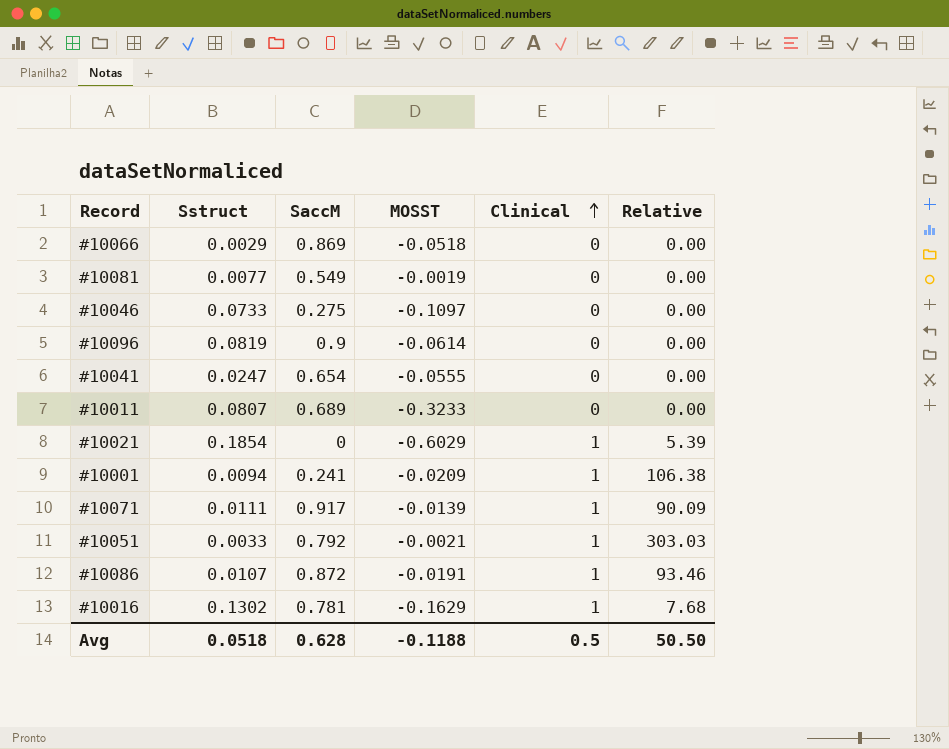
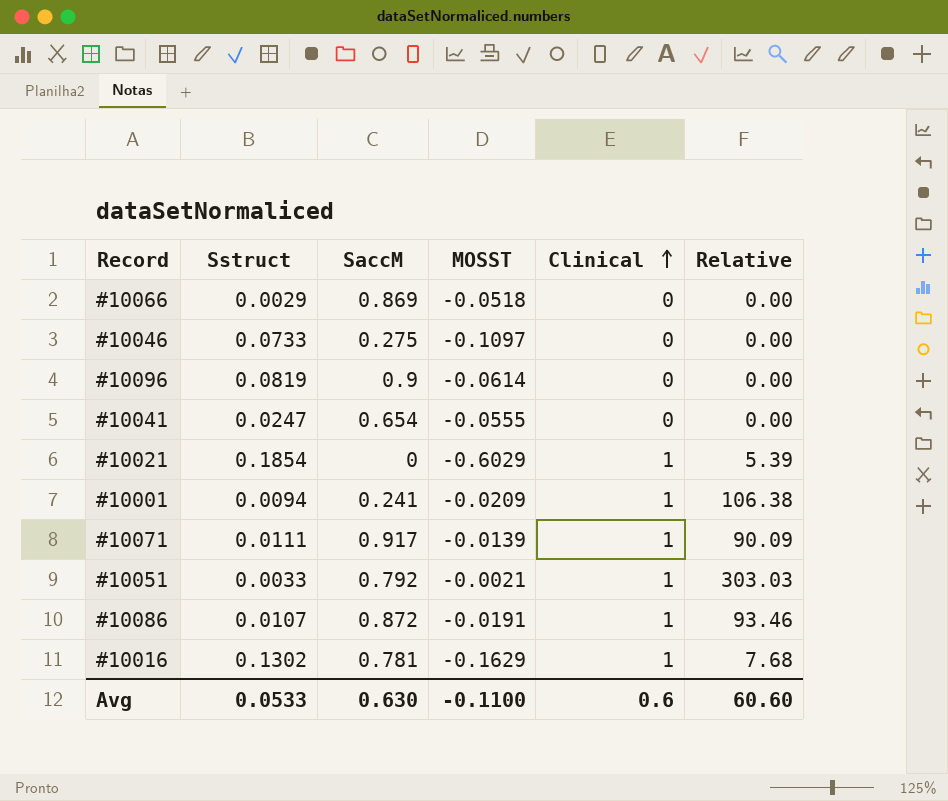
row #10081: 0.0077 | 0.549 | -0.0019 | 0 | 0.00 -> none
row #10011: 0.0807 | 0.689 | -0.3233 | 0 | 0.00 -> none
Avg | Sstruct: 0.0518 -> 0.0533
Avg | SaccM: 0.628 -> 0.630
Avg | MOSST: -0.1188 -> -0.1100
Avg | Clinical: 0.5 -> 0.6
Avg | Relative: 50.50 -> 60.60

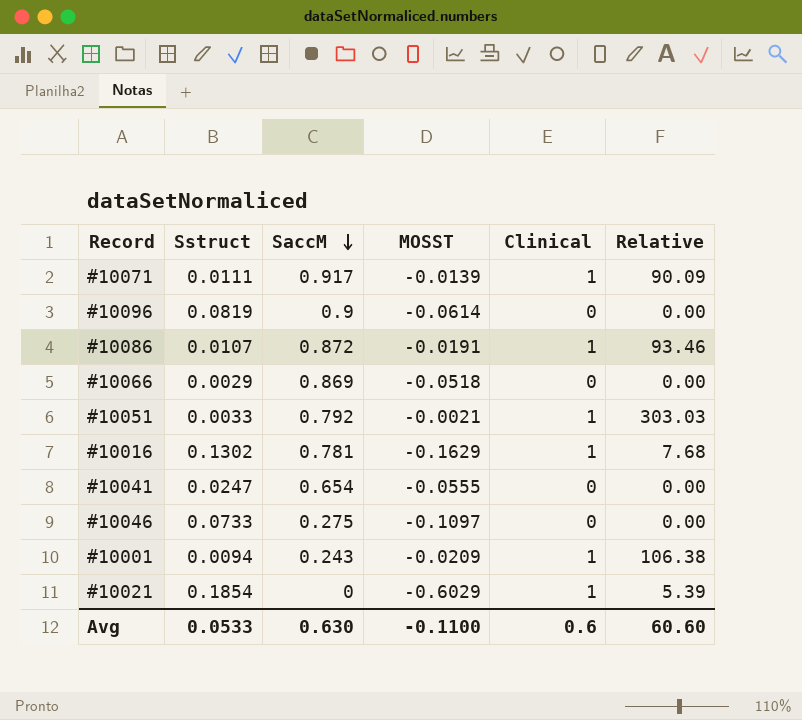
row order: Clinical ascending -> SaccM descending
#10001 | SaccM: 0.241 -> 0.243

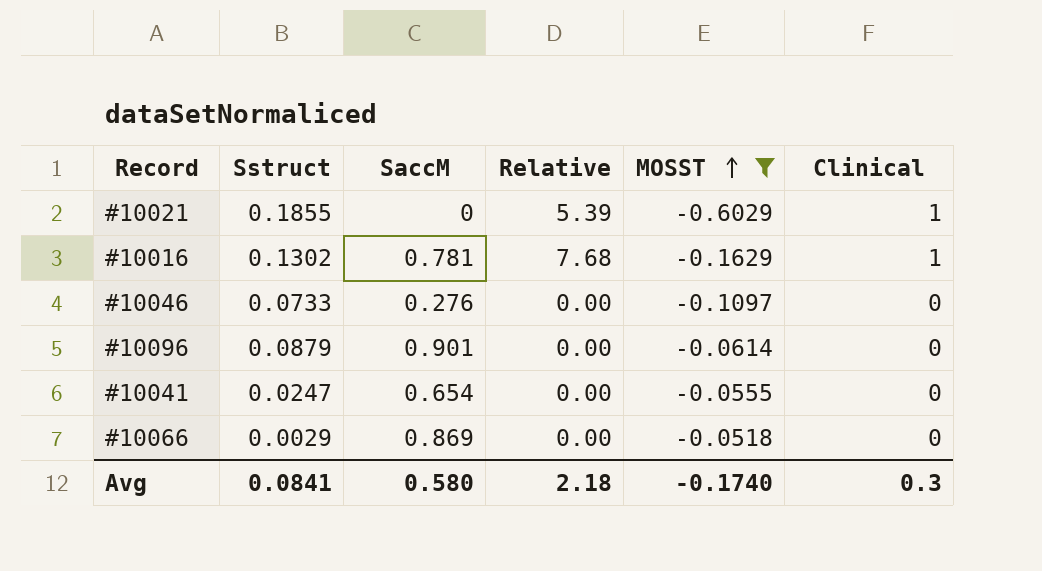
filter: none -> MOSST <= -0.0518
row order: SaccM descending -> MOSST ascending
column Relative | position: 6 -> 4
#10021 | Sstruct: 0.1854 -> 0.1855
#10046 | SaccM: 0.275 -> 0.276
#10096 | Sstruct: 0.0819 -> 0.0879
#10096 | SaccM: 0.9 -> 0.901
Avg | Sstruct: 0.0533 -> 0.0841
Avg | SaccM: 0.630 -> 0.580
Avg | Relative: 60.60 -> 2.18
Avg | MOSST: -0.1100 -> -0.1740
Avg | Clinical: 0.6 -> 0.3

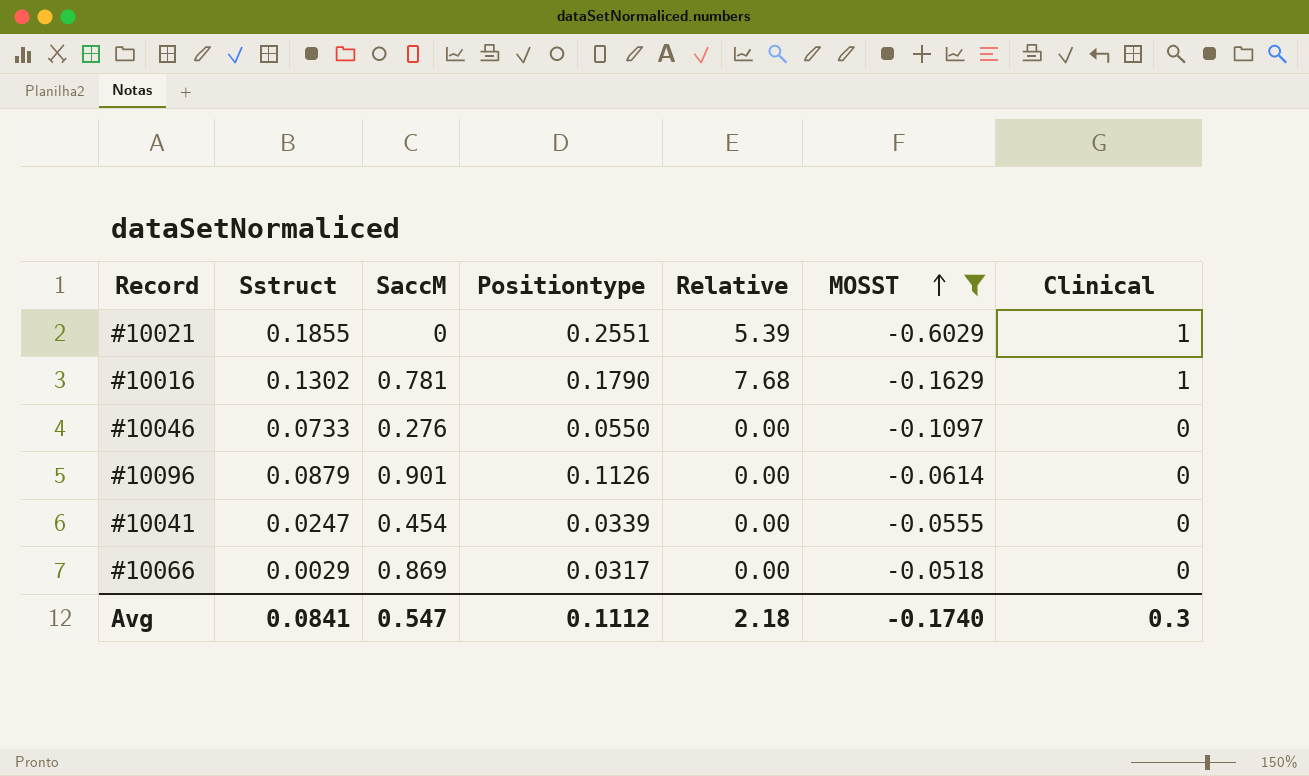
column Positiontype | position: none -> 4
#10041 | SaccM: 0.654 -> 0.454
Avg | SaccM: 0.580 -> 0.547

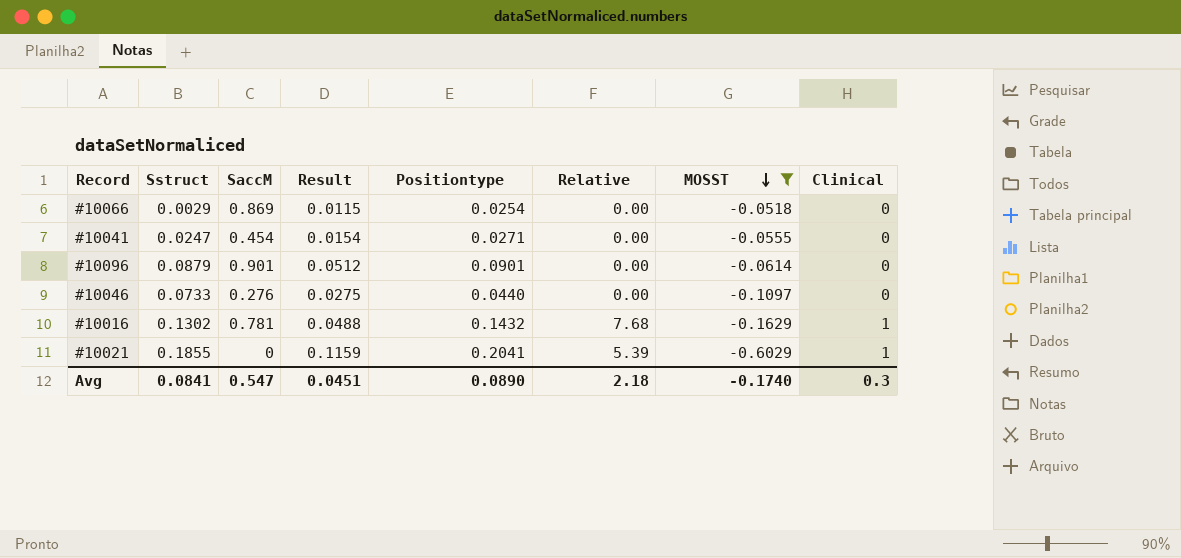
row order: MOSST ascending -> MOSST descending
column Result | position: none -> 4
#10066 | Positiontype: 0.0317 -> 0.0254
#10041 | Positiontype: 0.0339 -> 0.0271
#10096 | Positiontype: 0.1126 -> 0.0901
#10046 | Positiontype: 0.0550 -> 0.0440
#10016 | Positiontype: 0.1790 -> 0.1432
#10021 | Positiontype: 0.2551 -> 0.2041
Avg | Positiontype: 0.1112 -> 0.0890

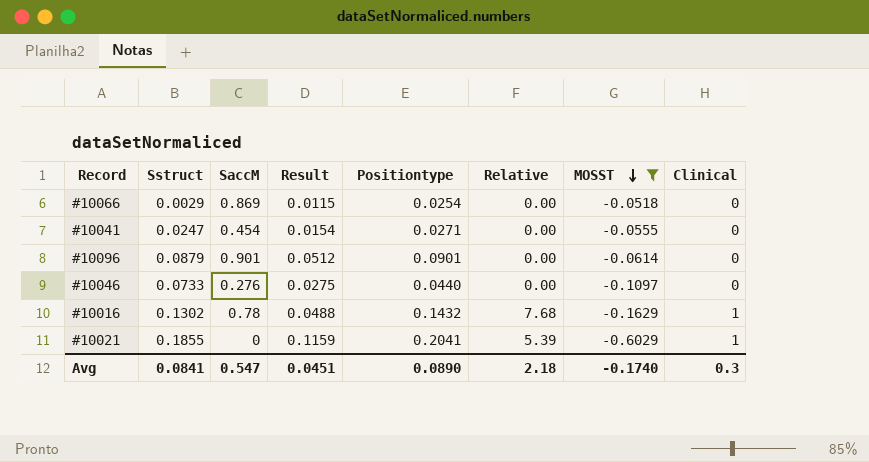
#10016 | SaccM: 0.781 -> 0.78

